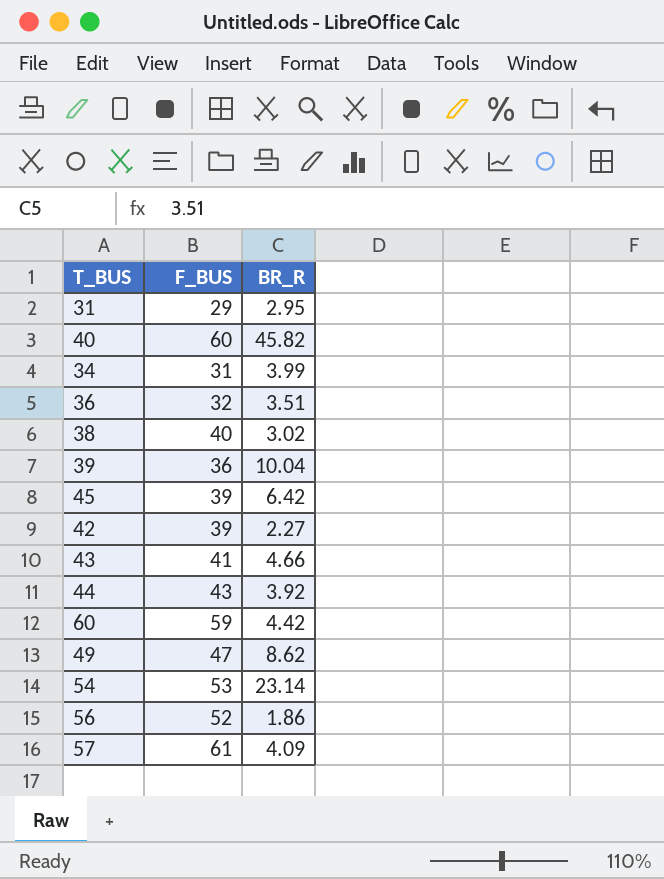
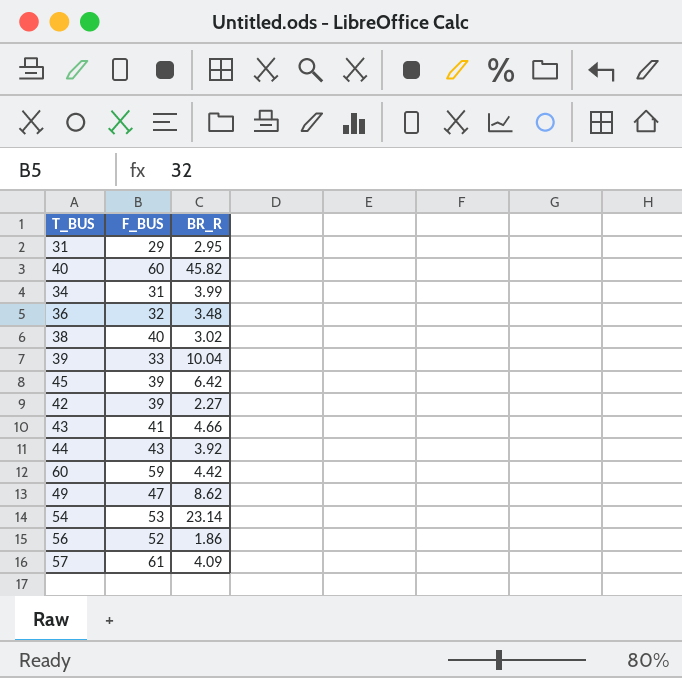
36 | BR_R: 3.51 -> 3.48
39 | F_BUS: 36 -> 33

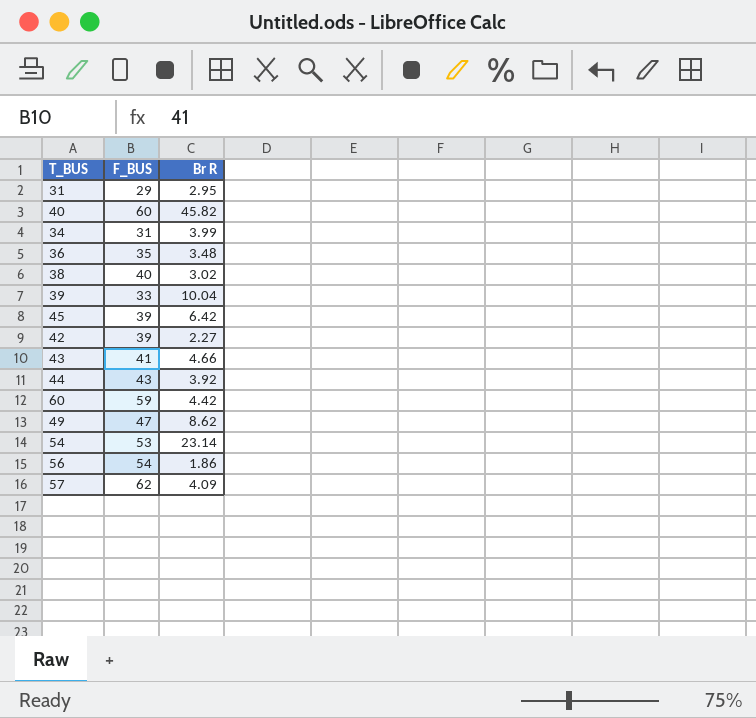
column name: BR_R -> Br R
36 | F_BUS: 32 -> 35
56 | F_BUS: 52 -> 54
57 | F_BUS: 61 -> 62

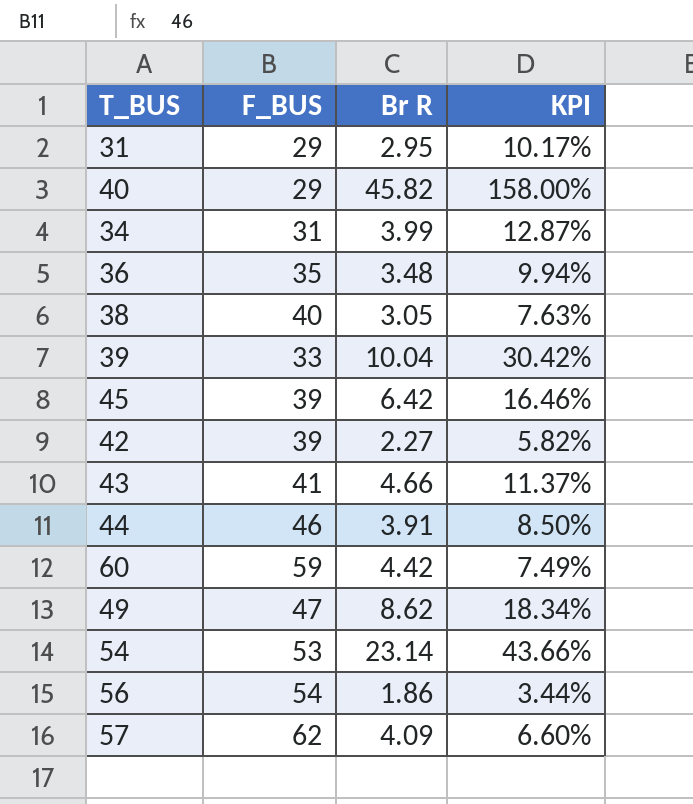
column KPI | formula: none -> [Br R] / [F_BUS]
40 | F_BUS: 60 -> 29
38 | Br R: 3.02 -> 3.05
44 | F_BUS: 43 -> 46
44 | Br R: 3.92 -> 3.91

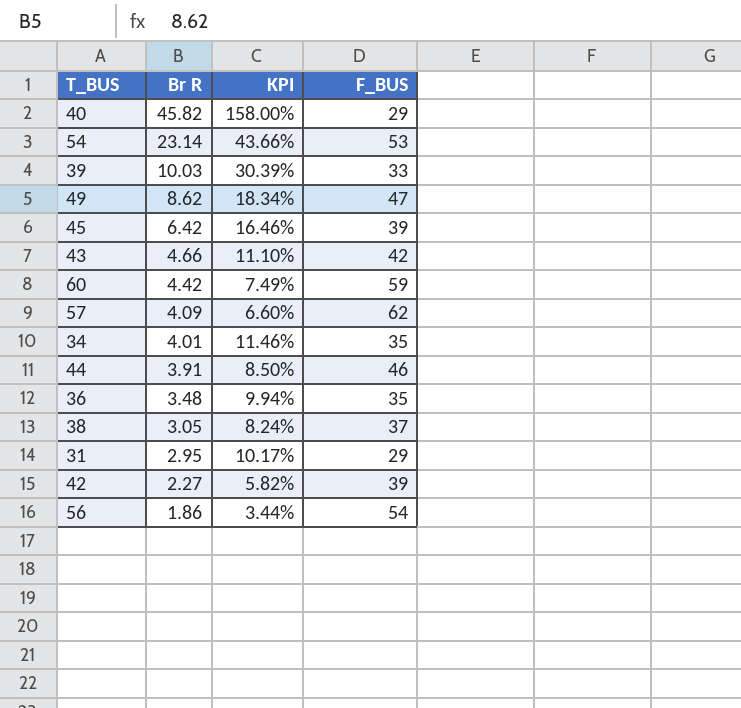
row order: none -> Br R descending
column F_BUS | position: 2 -> 4
39 | Br R: 10.04 -> 10.03
39 | KPI: 30.42% -> 30.39%
43 | KPI: 11.37% -> 11.10%
43 | F_BUS: 41 -> 42
34 | Br R: 3.99 -> 4.01
34 | KPI: 12.87% -> 11.46%
34 | F_BUS: 31 -> 35
38 | KPI: 7.63% -> 8.24%
38 | F_BUS: 40 -> 37

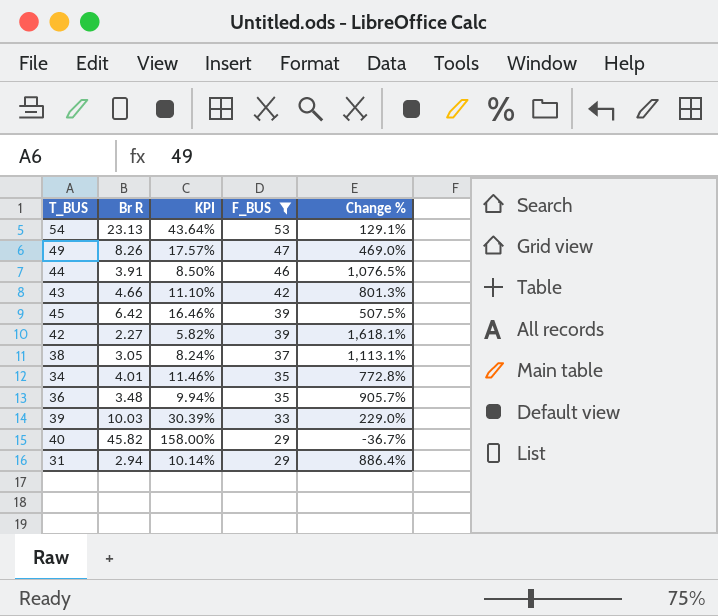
filter: none -> F_BUS <= 53
row order: Br R descending -> F_BUS descending
column Change % | formula: none -> ([F_BUS] - [Br R]) / [Br R]
54 | Br R: 23.14 -> 23.13
54 | KPI: 43.66% -> 43.64%
49 | Br R: 8.62 -> 8.26
49 | KPI: 18.34% -> 17.57%
31 | Br R: 2.95 -> 2.94
31 | KPI: 10.17% -> 10.14%

